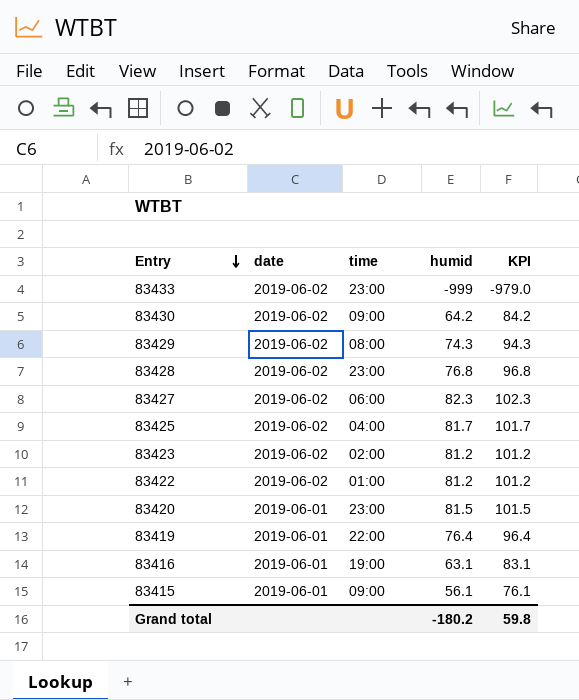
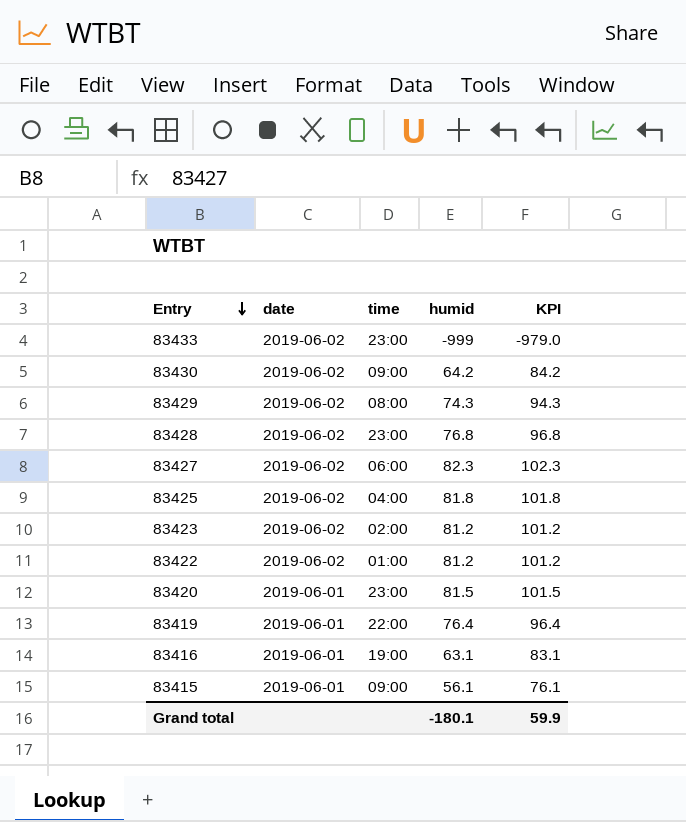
83425 | humid: 81.7 -> 81.8
83425 | KPI: 101.7 -> 101.8
Grand total | humid: -180.2 -> -180.1
Grand total | KPI: 59.8 -> 59.9

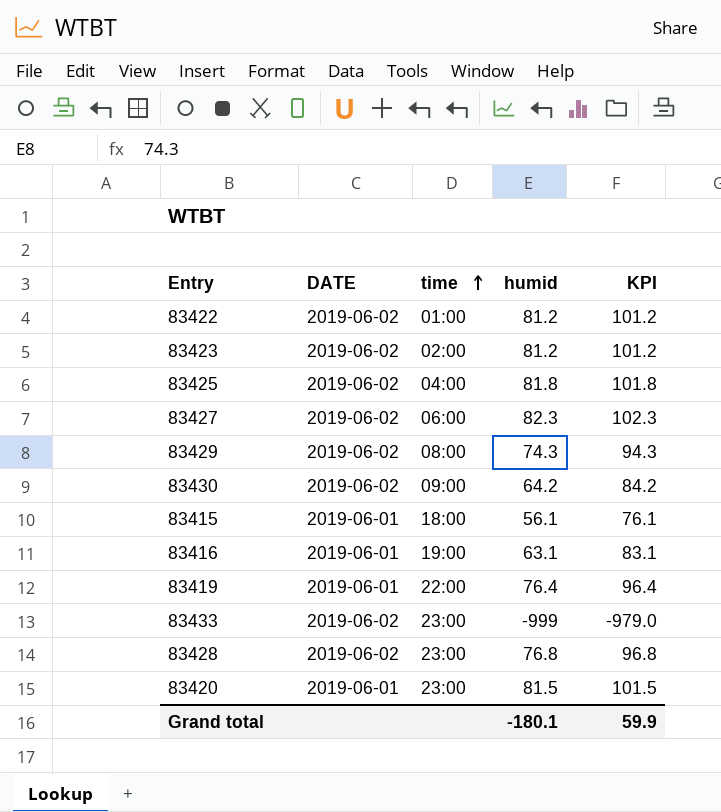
row order: Entry descending -> time ascending
column name: date -> DATE
83415 | time: 09:00 -> 18:00

